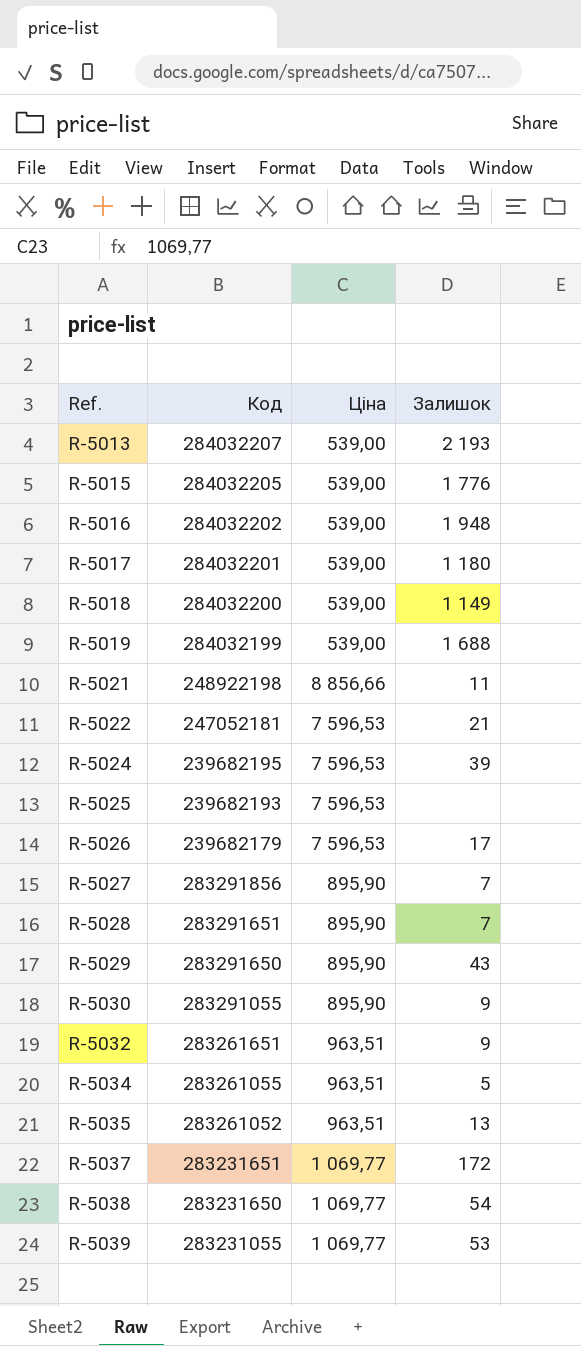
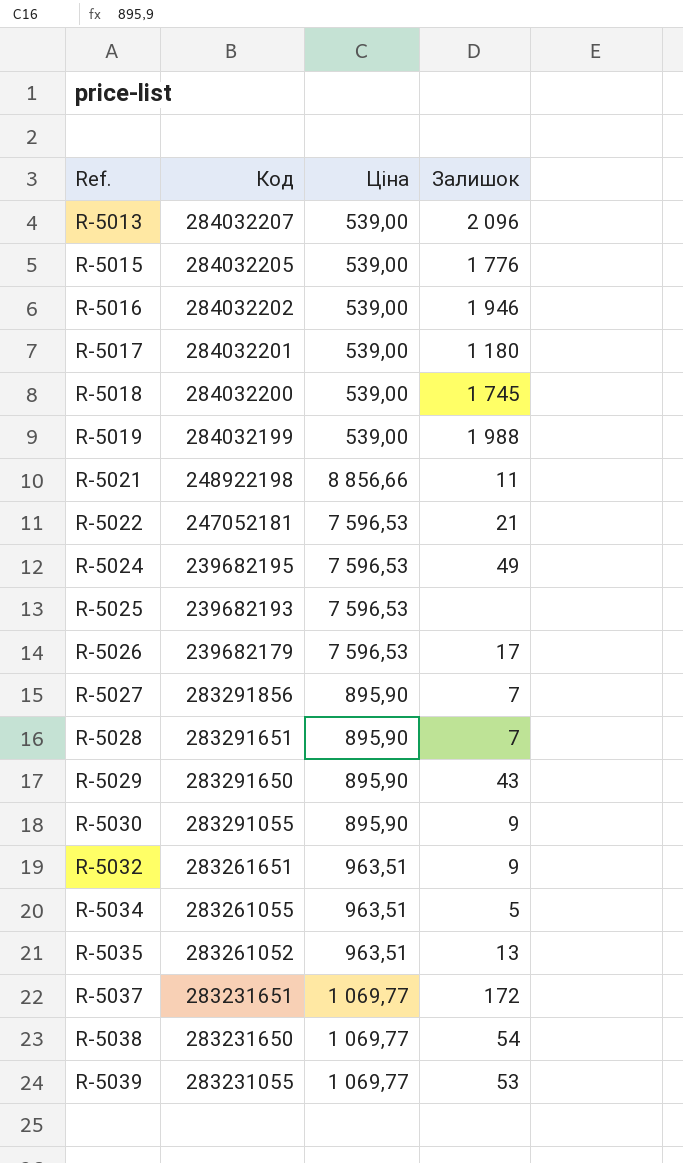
R-5013 | Залишок: 2 193 -> 2 096
R-5016 | Залишок: 1 948 -> 1 946
R-5018 | Залишок: 1 149 -> 1 745
R-5019 | Залишок: 1 688 -> 1 988
R-5024 | Залишок: 39 -> 49

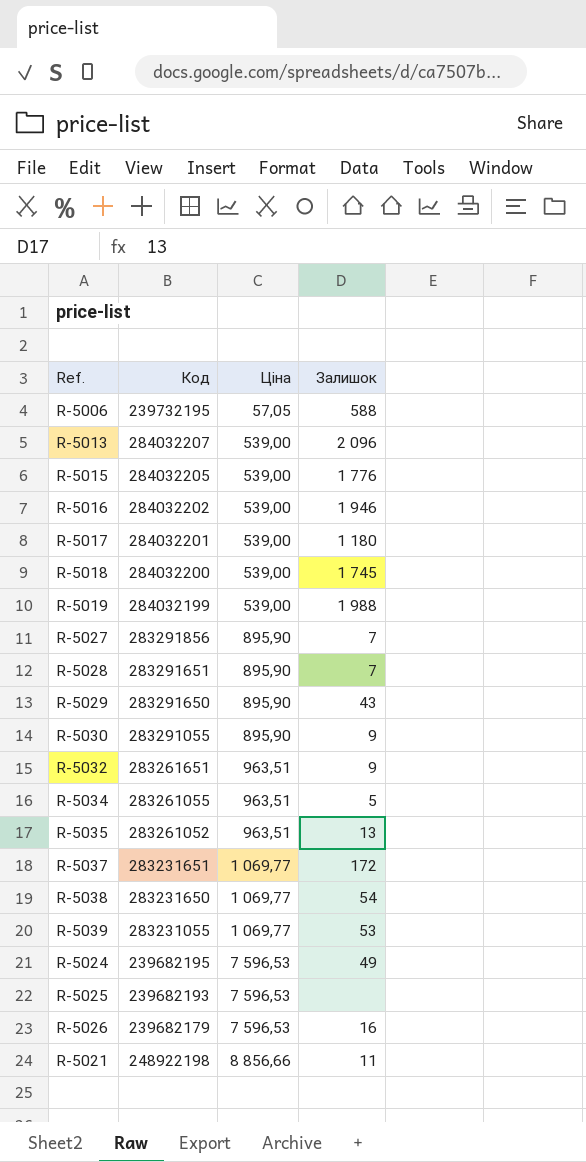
row order: Ref. ascending -> Ціна ascending
row R-5022: 247052181 | 7 596,53 | 21 -> none
row R-5006: none -> 239732195 | 57,05 | 588
R-5026 | Залишок: 17 -> 16

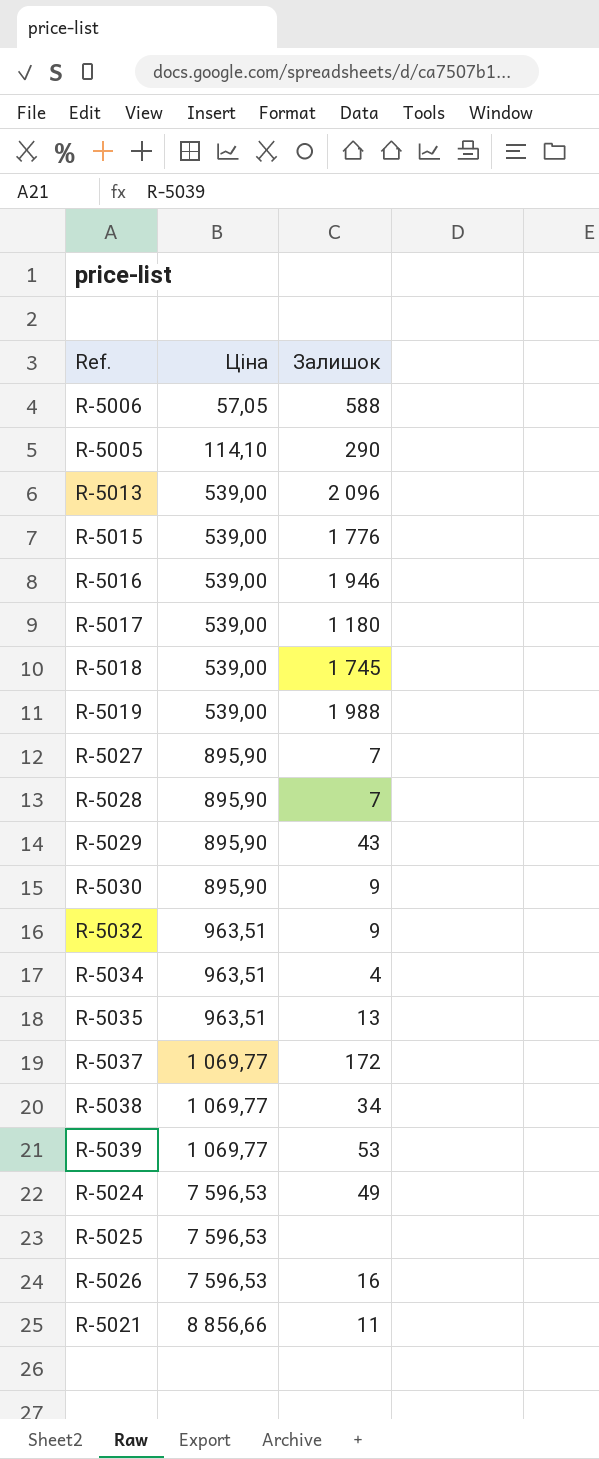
column Код | position: 2 -> none
row R-5005: none -> 114,10 | 290
R-5034 | Залишок: 5 -> 4
R-5038 | Залишок: 54 -> 34

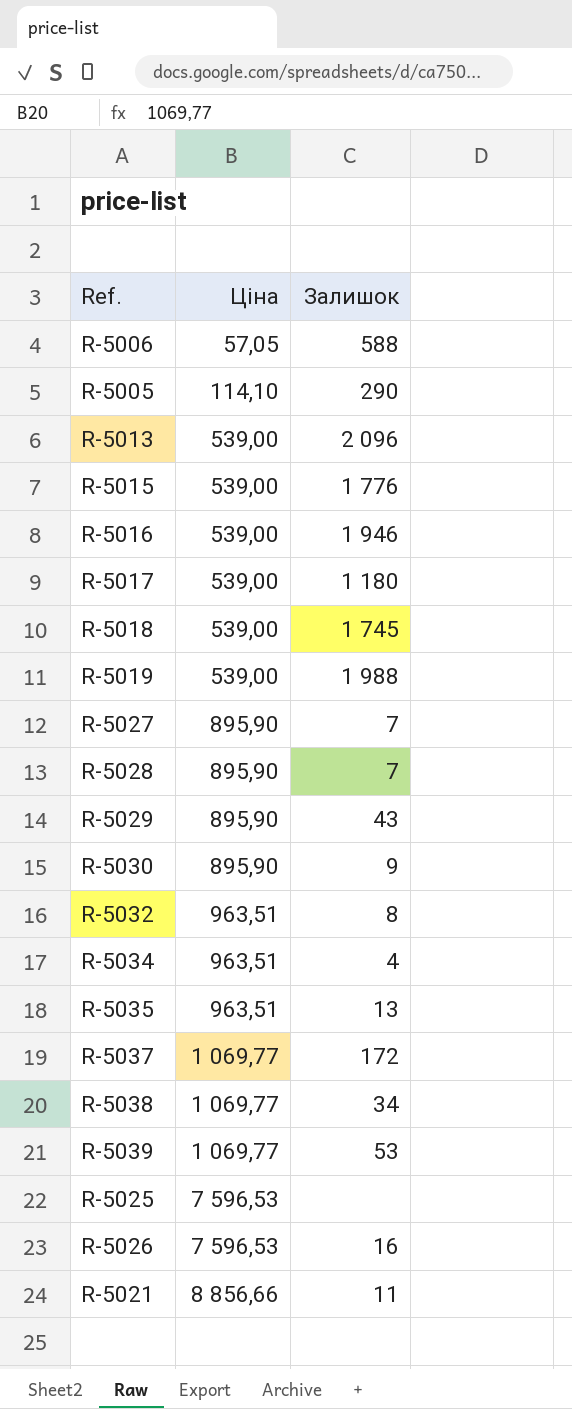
row R-5024: 7 596,53 | 49 -> none
R-5032 | Залишок: 9 -> 8

